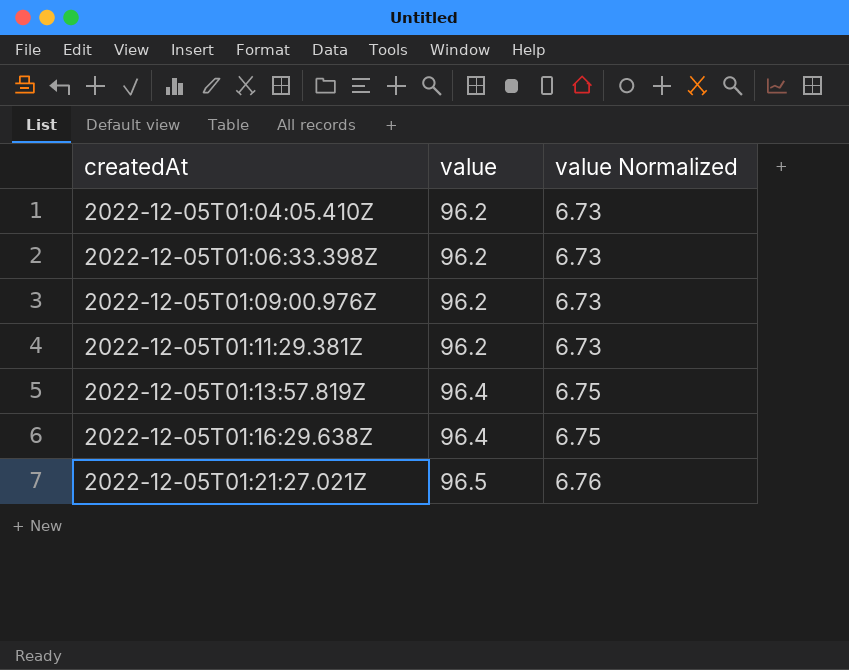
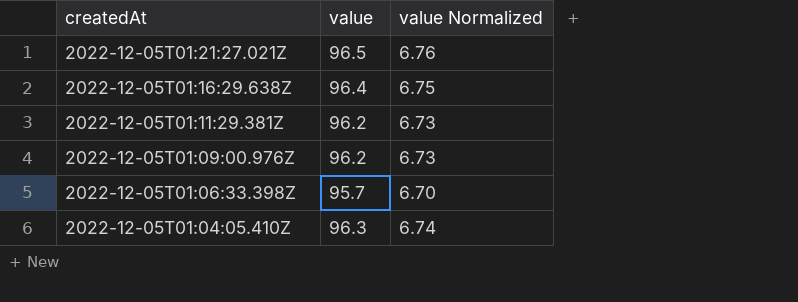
row order: createdAt ascending -> createdAt descending
row 2022-12-05T01:13:57.819Z: 96.4 | 6.75 -> none
2022-12-05T01:06:33.398Z | value: 96.2 -> 95.7
2022-12-05T01:06:33.398Z | value Normalized: 6.73 -> 6.70
2022-12-05T01:04:05.410Z | value: 96.2 -> 96.3
2022-12-05T01:04:05.410Z | value Normalized: 6.73 -> 6.74

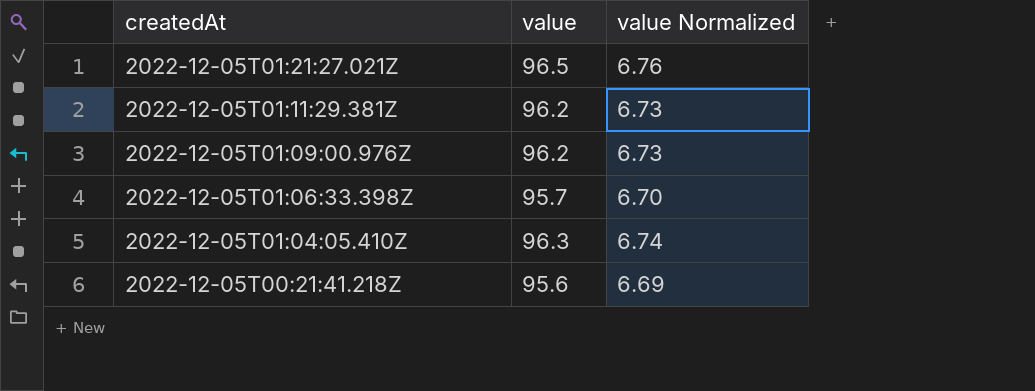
row 2022-12-05T01:16:29.638Z: 96.4 | 6.75 -> none
row 2022-12-05T00:21:41.218Z: none -> 95.6 | 6.69

